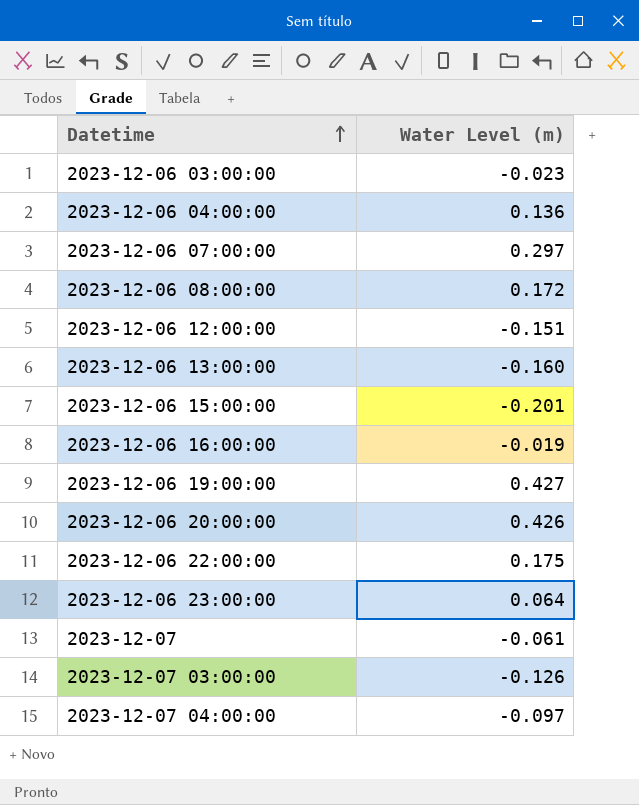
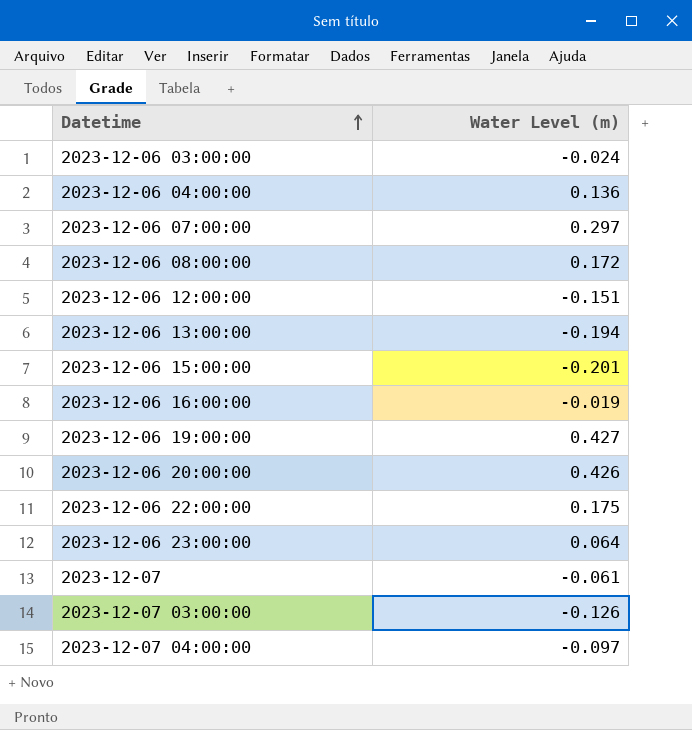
2023-12-06 03:00:00 | Water Level (m): -0.023 -> -0.024
2023-12-06 13:00:00 | Water Level (m): -0.160 -> -0.194

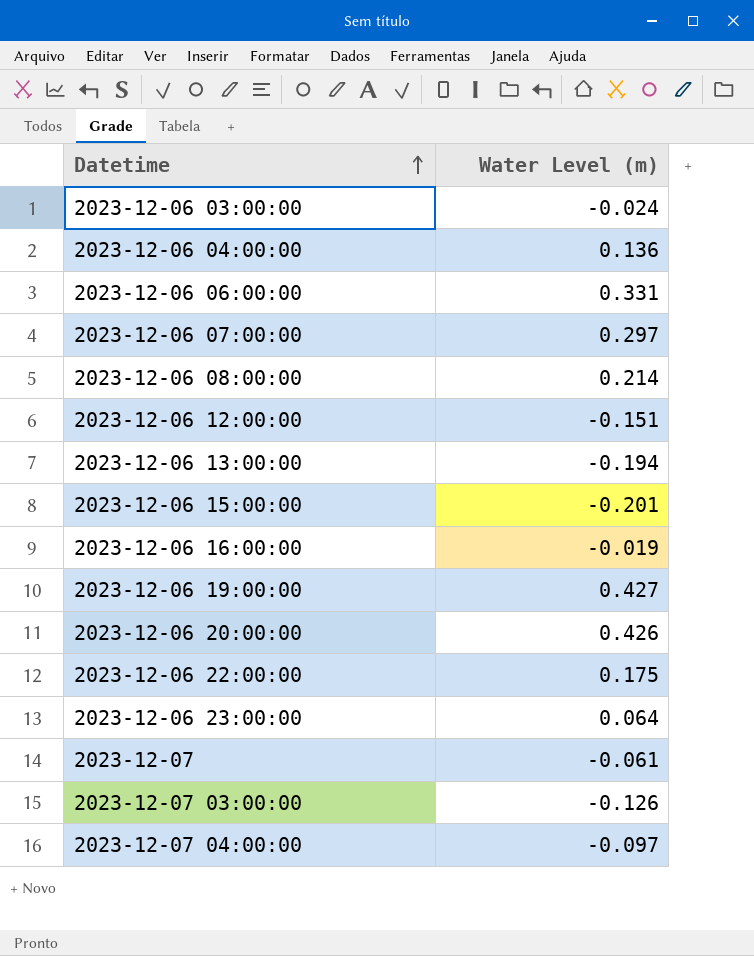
row 2023-12-06 06:00:00: none -> 0.331
2023-12-06 08:00:00 | Water Level (m): 0.172 -> 0.214

